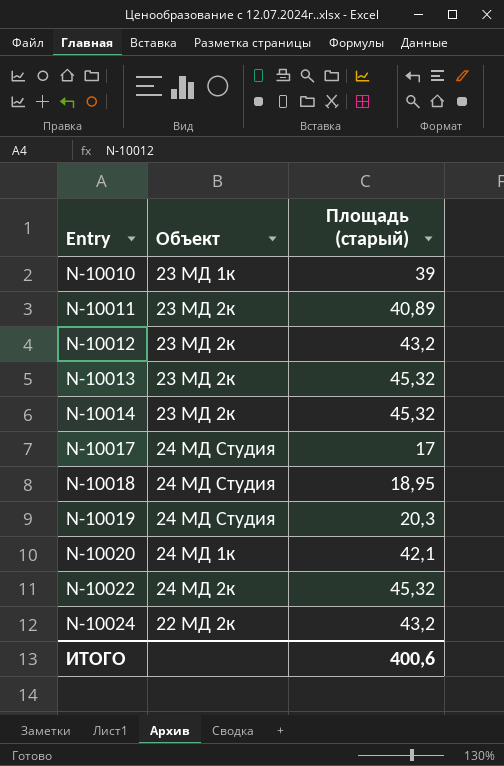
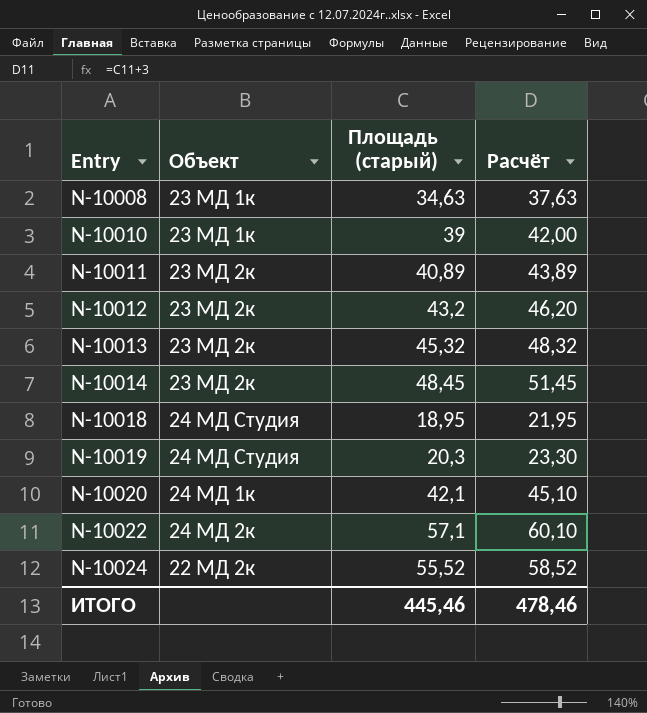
column Расчёт | formula: none -> [Площадь (старый)] + 3
row N-10017: 24 МД Студия | 17 -> none
row N-10008: none -> 23 МД 1к | 34,63 | 37,63
N-10014 | Площадь (старый): 45,32 -> 48,45
N-10022 | Площадь (старый): 45,32 -> 57,1
N-10024 | Площадь (старый): 43,2 -> 55,52
ИТОГО | Площадь (старый): 400,6 -> 445,46

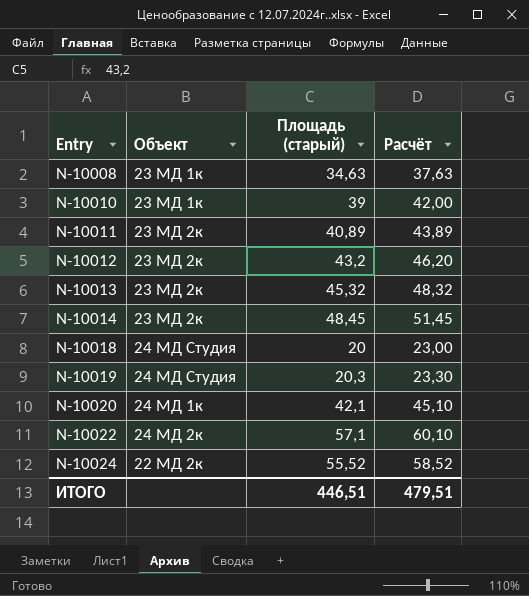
N-10018 | Площадь (старый): 18,95 -> 20
N-10018 | Расчёт: 21,95 -> 23,00
ИТОГО | Площадь (старый): 445,46 -> 446,51
ИТОГО | Расчёт: 478,46 -> 479,51

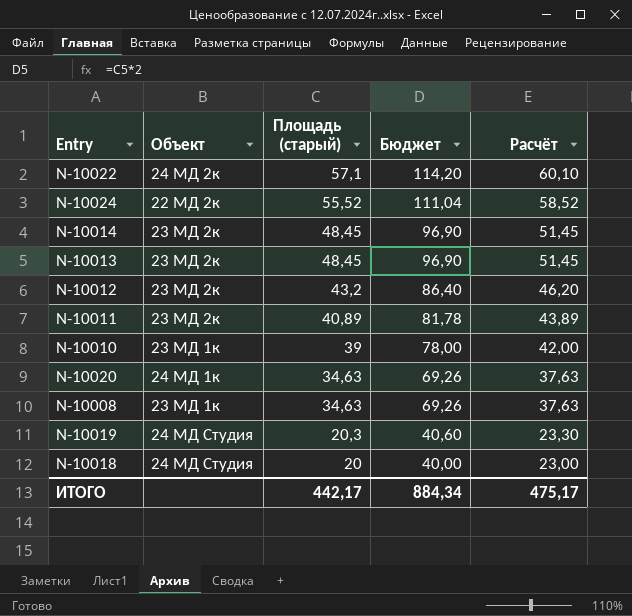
row order: Entry ascending -> Площадь (старый) descending
column Бюджет | formula: none -> [Площадь (старый)] * 2
N-10013 | Площадь (старый): 45,32 -> 48,45
N-10013 | Расчёт: 48,32 -> 51,45
N-10020 | Площадь (старый): 42,1 -> 34,63
N-10020 | Расчёт: 45,10 -> 37,63
ИТОГО | Площадь (старый): 446,51 -> 442,17
ИТОГО | Расчёт: 479,51 -> 475,17

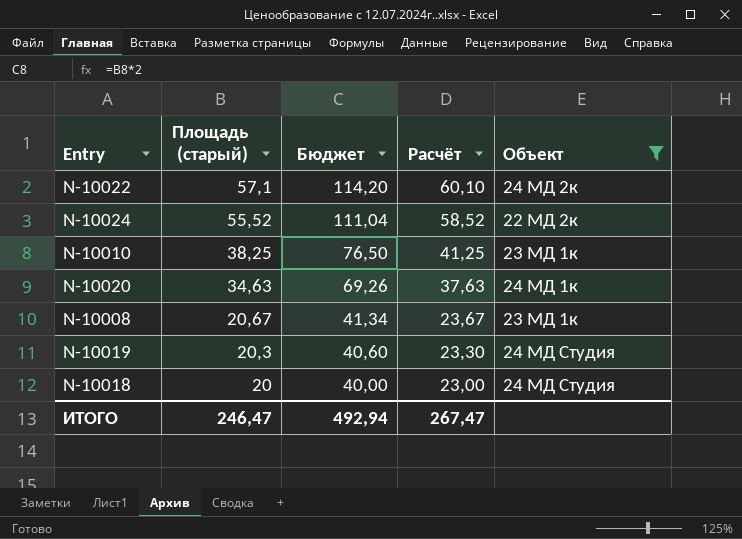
filter: none -> Объект != 23 МД 2к
column Объект | position: 2 -> 5
N-10010 | Площадь (старый): 39 -> 38,25
N-10010 | Бюджет: 78,00 -> 76,50
N-10010 | Расчёт: 42,00 -> 41,25
N-10008 | Площадь (старый): 34,63 -> 20,67
N-10008 | Бюджет: 69,26 -> 41,34
N-10008 | Расчёт: 37,63 -> 23,67
ИТОГО | Площадь (старый): 442,17 -> 246,47
ИТОГО | Бюджет: 884,34 -> 492,94
ИТОГО | Расчёт: 475,17 -> 267,47

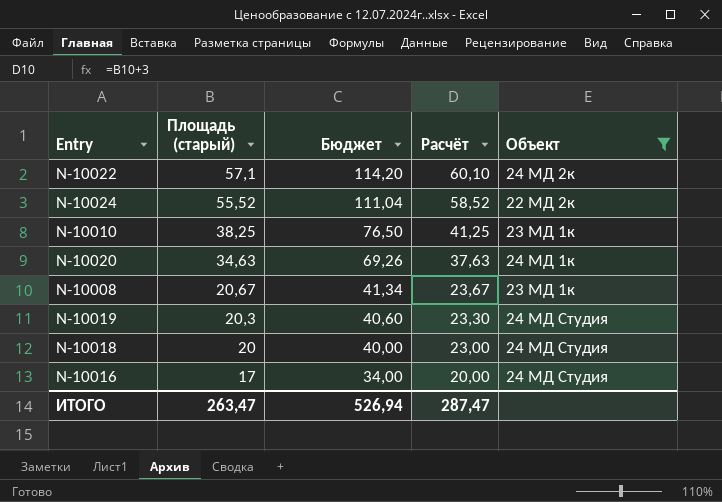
row N-10016: none -> 17 | 34,00 | 20,00 | 24 МД Студия
ИТОГО | Площадь (старый): 246,47 -> 263,47
ИТОГО | Бюджет: 492,94 -> 526,94
ИТОГО | Расчёт: 267,47 -> 287,47

